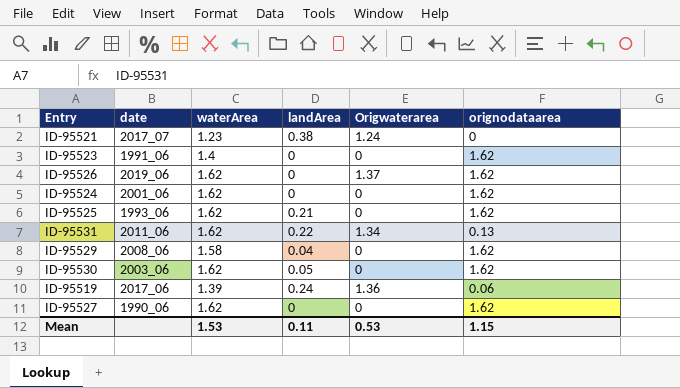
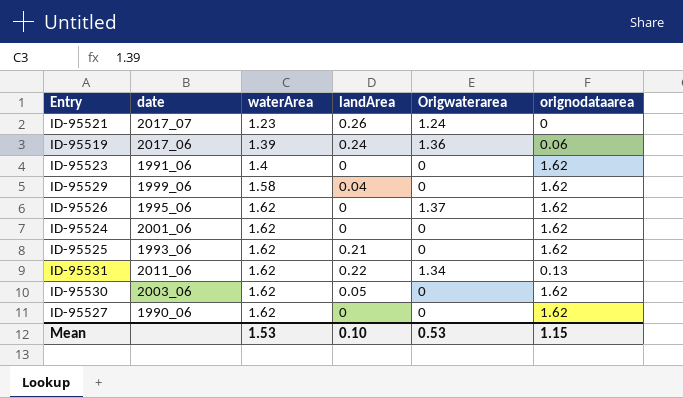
row order: none -> waterArea ascending
ID-95521 | landArea: 0.38 -> 0.26
ID-95529 | date: 2008_06 -> 1999_06
ID-95526 | date: 2019_06 -> 1995_06
Mean | landArea: 0.11 -> 0.10

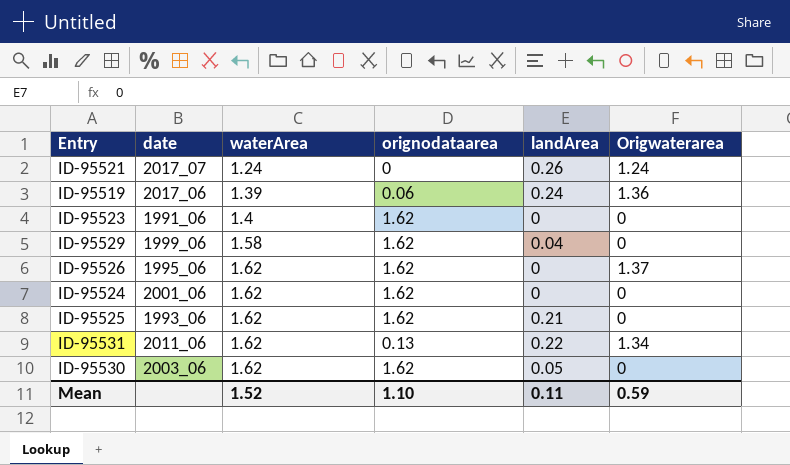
column orignodataarea | position: 6 -> 4
row ID-95527: 1990_06 | 1.62 | 0 | 0 | 1.62 -> none
ID-95521 | waterArea: 1.23 -> 1.24
Mean | waterArea: 1.53 -> 1.52
Mean | orignodataarea: 1.15 -> 1.10
Mean | landArea: 0.10 -> 0.11
Mean | Origwaterarea: 0.53 -> 0.59

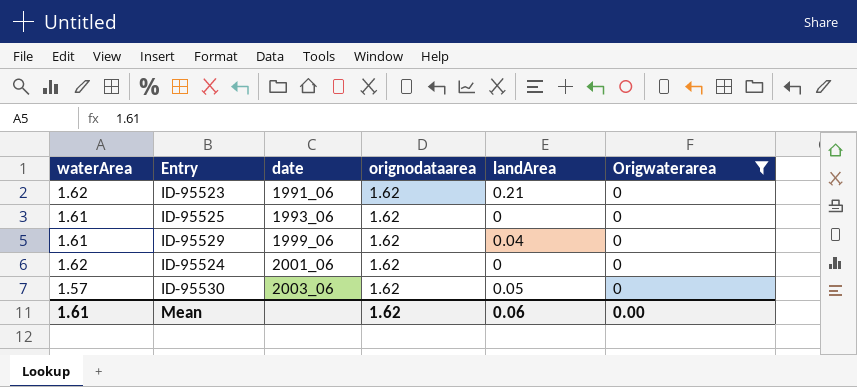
filter: none -> Origwaterarea = 0
row order: waterArea ascending -> date ascending
column waterArea | position: 3 -> 1
ID-95523 | waterArea: 1.4 -> 1.62
ID-95523 | landArea: 0 -> 0.21
ID-95525 | waterArea: 1.62 -> 1.61
ID-95525 | landArea: 0.21 -> 0
ID-95529 | waterArea: 1.58 -> 1.61
ID-95530 | waterArea: 1.62 -> 1.57
Mean | waterArea: 1.52 -> 1.61
Mean | orignodataarea: 1.10 -> 1.62
Mean | landArea: 0.11 -> 0.06
Mean | Origwaterarea: 0.59 -> 0.00

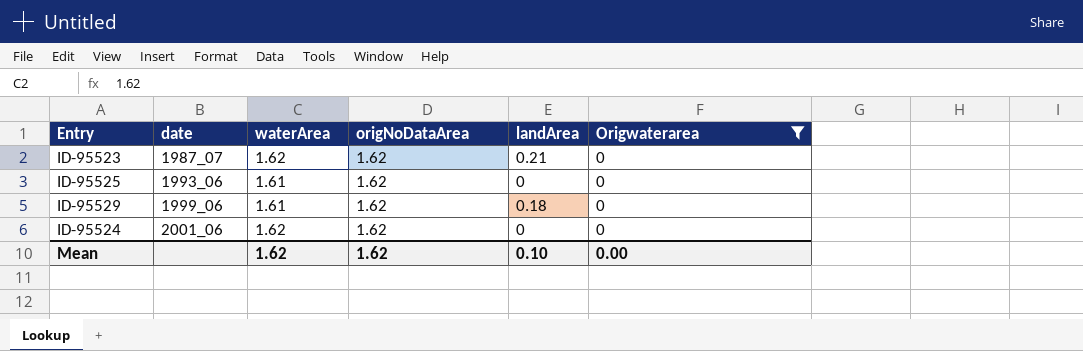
column waterArea | position: 1 -> 3
column name: orignodataarea -> origNoDataArea
row ID-95530: 1.57 | 2003_06 | 1.62 | 0.05 | 0 -> none
ID-95523 | date: 1991_06 -> 1987_07
ID-95529 | landArea: 0.04 -> 0.18
Mean | waterArea: 1.61 -> 1.62
Mean | landArea: 0.06 -> 0.10

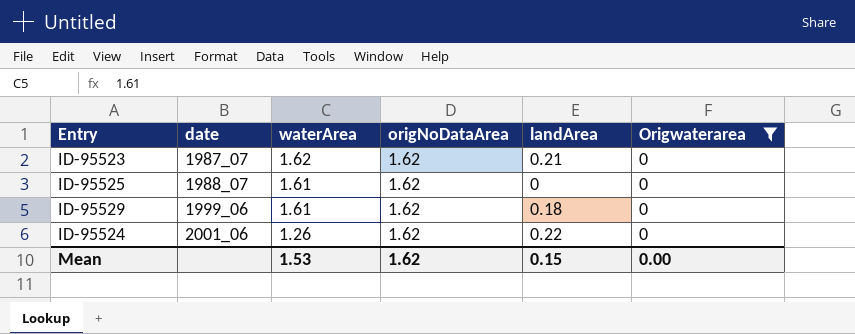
ID-95525 | date: 1993_06 -> 1988_07
ID-95524 | waterArea: 1.62 -> 1.26
ID-95524 | landArea: 0 -> 0.22
Mean | waterArea: 1.62 -> 1.53
Mean | landArea: 0.10 -> 0.15

